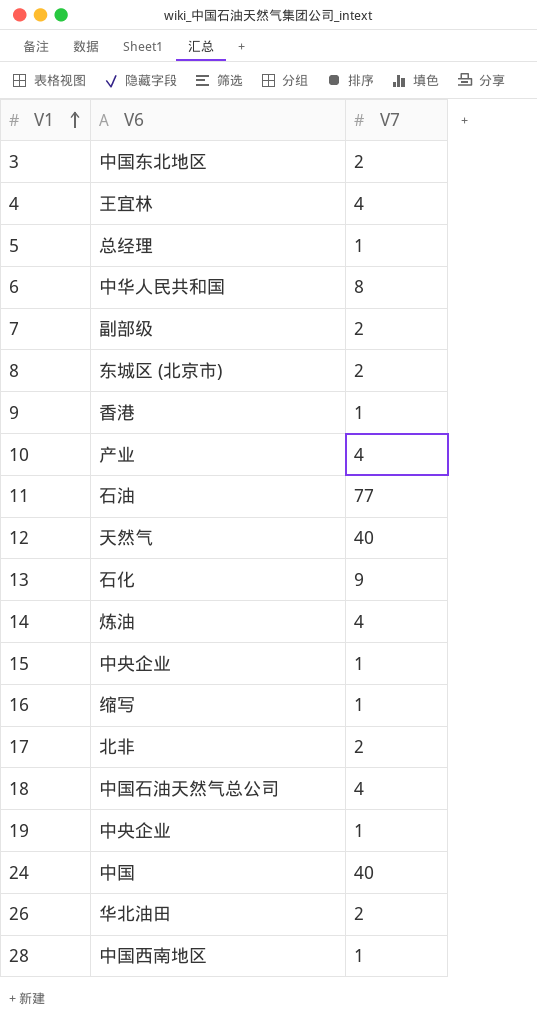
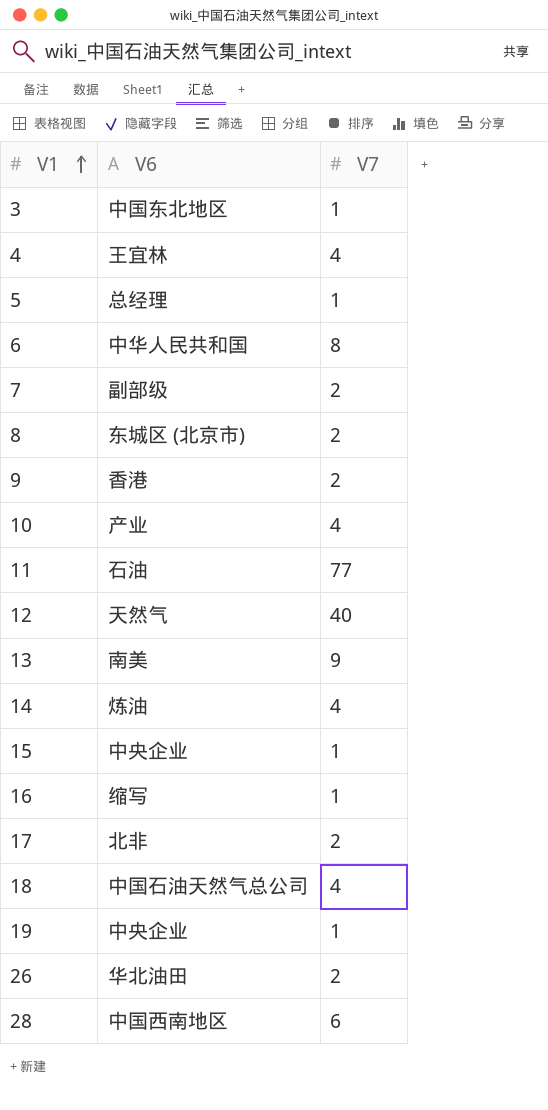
row 24: 中国 | 40 -> none
3 | V7: 2 -> 1
9 | V7: 1 -> 2
13 | V6: 石化 -> 南美
28 | V7: 1 -> 6

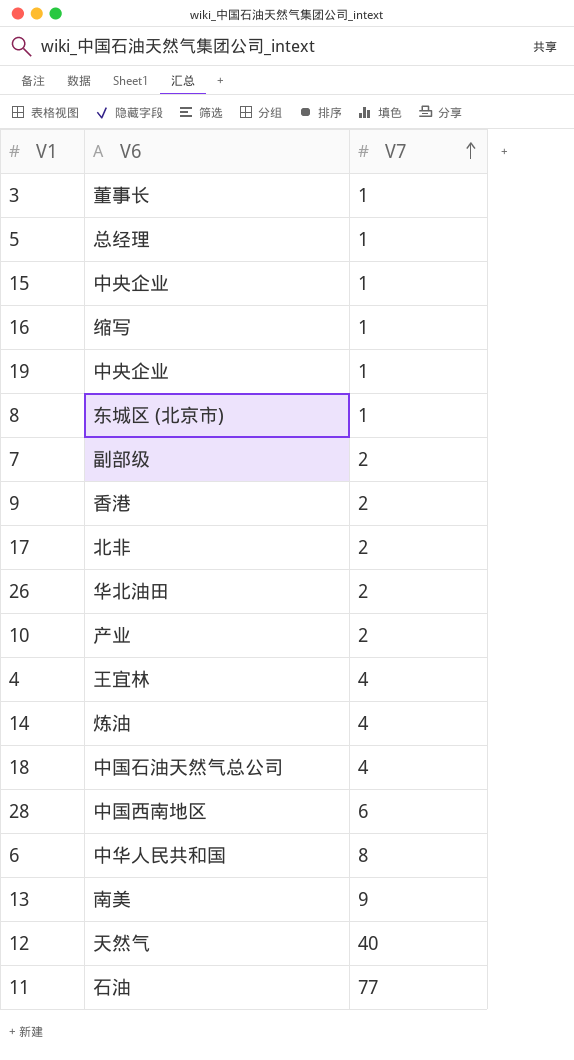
row order: V1 ascending -> V7 ascending
3 | V6: 中国东北地区 -> 董事长
8 | V7: 2 -> 1
10 | V7: 4 -> 2

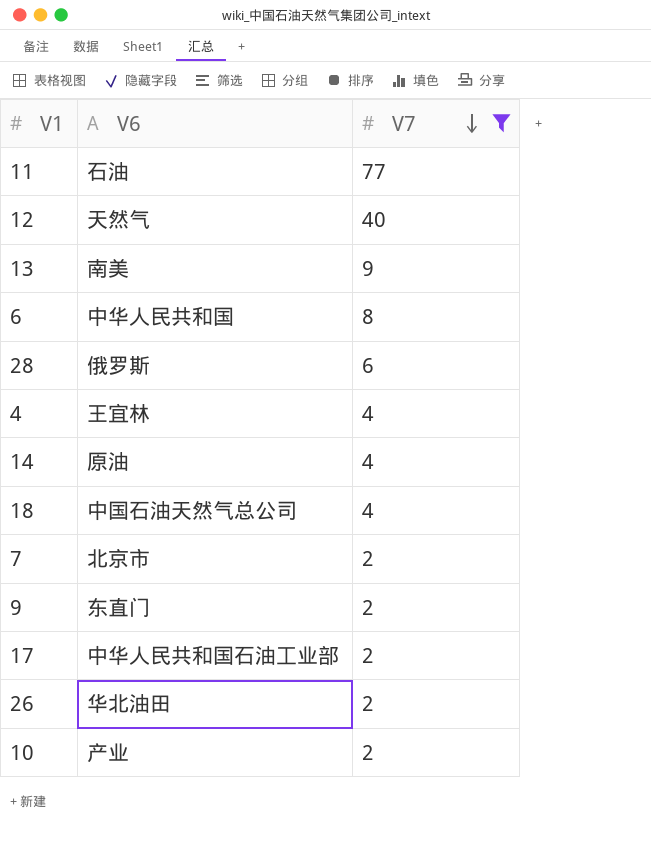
filter: none -> V7 != 1
row order: V7 ascending -> V7 descending
28 | V6: 中国西南地区 -> 俄罗斯
14 | V6: 炼油 -> 原油
7 | V6: 副部级 -> 北京市
9 | V6: 香港 -> 东直门
17 | V6: 北非 -> 中华人民共和国石油工业部

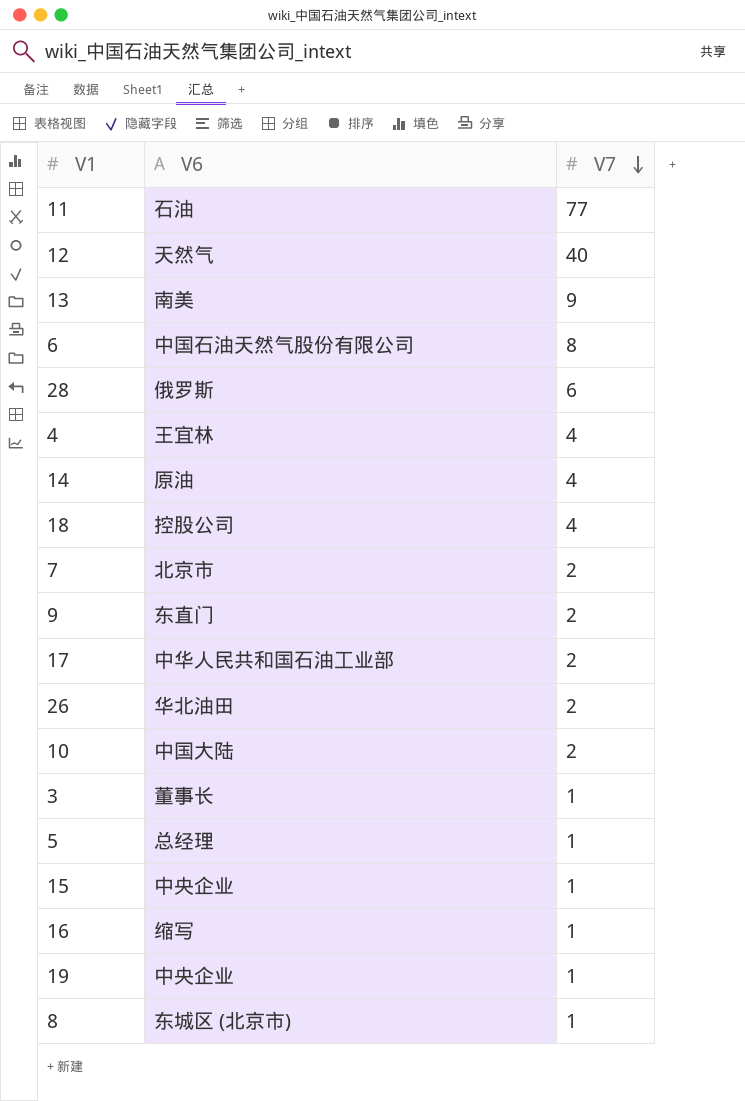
filter: V7 != 1 -> none
6 | V6: 中华人民共和国 -> 中国石油天然气股份有限公司
18 | V6: 中国石油天然气总公司 -> 控股公司
10 | V6: 产业 -> 中国大陆

